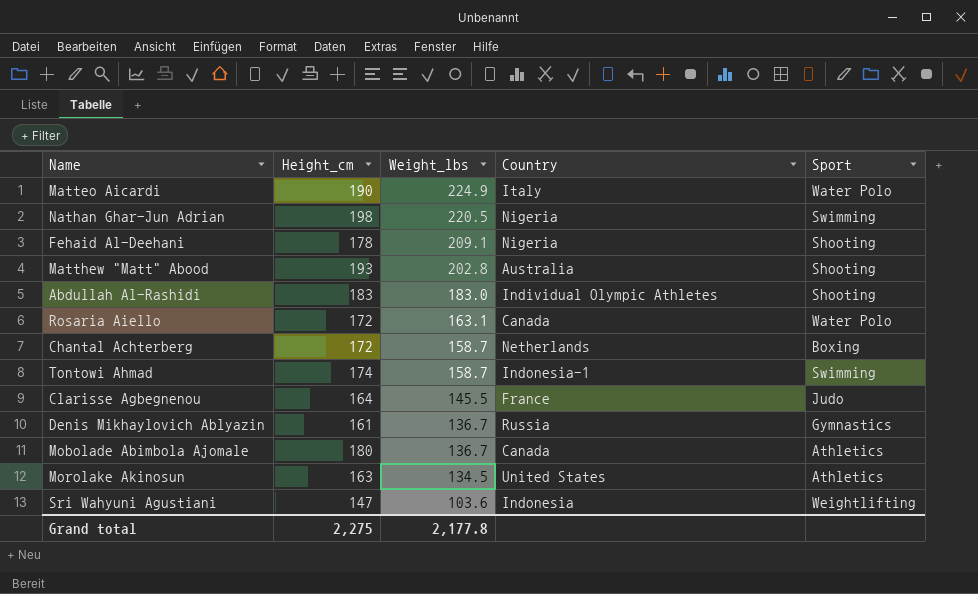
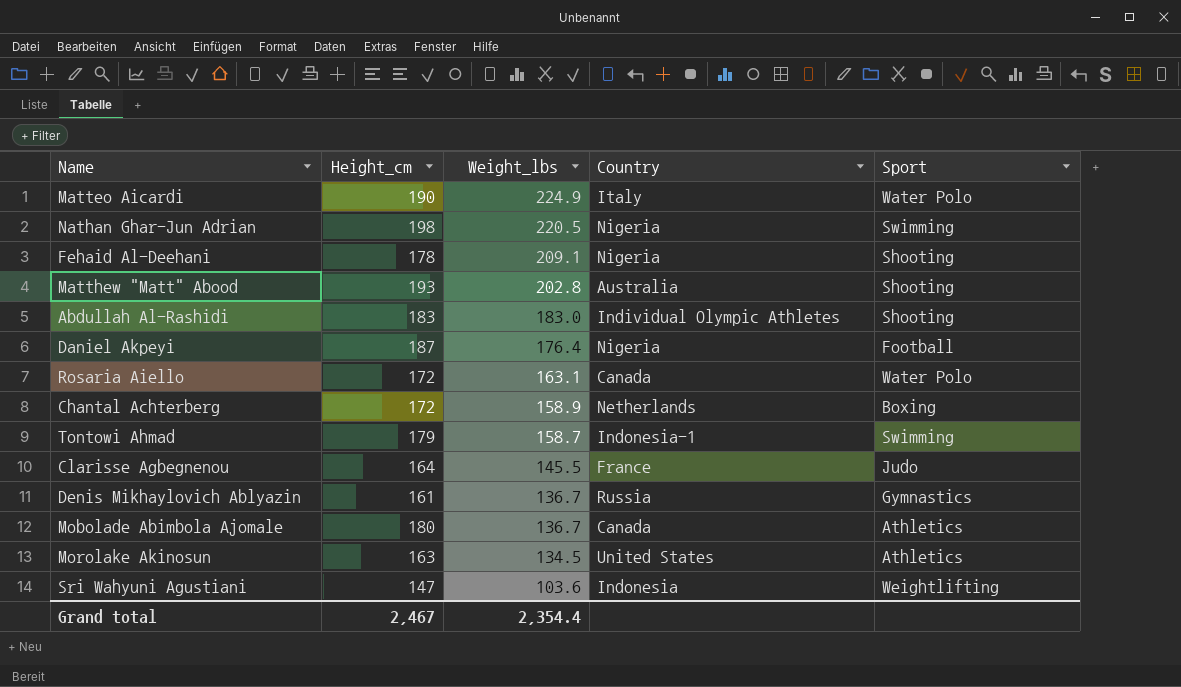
row Daniel Akpeyi: none -> 187 | 176.4 | Nigeria | Football
Chantal Achterberg | Weight_lbs: 158.7 -> 158.9
Tontowi Ahmad | Height_cm: 174 -> 179
Grand total | Height_cm: 2,275 -> 2,467
Grand total | Weight_lbs: 2,177.8 -> 2,354.4

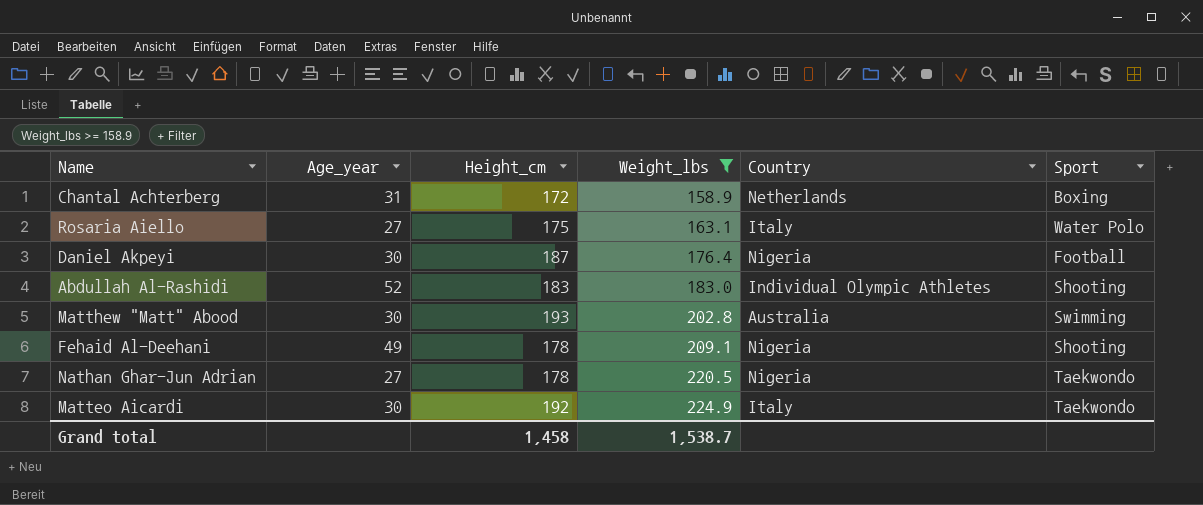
filter: none -> Weight_lbs >= 158.9
row order: Weight_lbs descending -> Weight_lbs ascending
column Age_year | position: none -> 2
Rosaria Aiello | Height_cm: 172 -> 175
Rosaria Aiello | Country: Canada -> Italy
Matthew "Matt" Abood | Sport: Shooting -> Swimming
Nathan Ghar-Jun Adrian | Height_cm: 198 -> 178
Nathan Ghar-Jun Adrian | Sport: Swimming -> Taekwondo
Matteo Aicardi | Height_cm: 190 -> 192
Matteo Aicardi | Sport: Water Polo -> Taekwondo
Grand total | Height_cm: 2,467 -> 1,458
Grand total | Weight_lbs: 2,354.4 -> 1,538.7

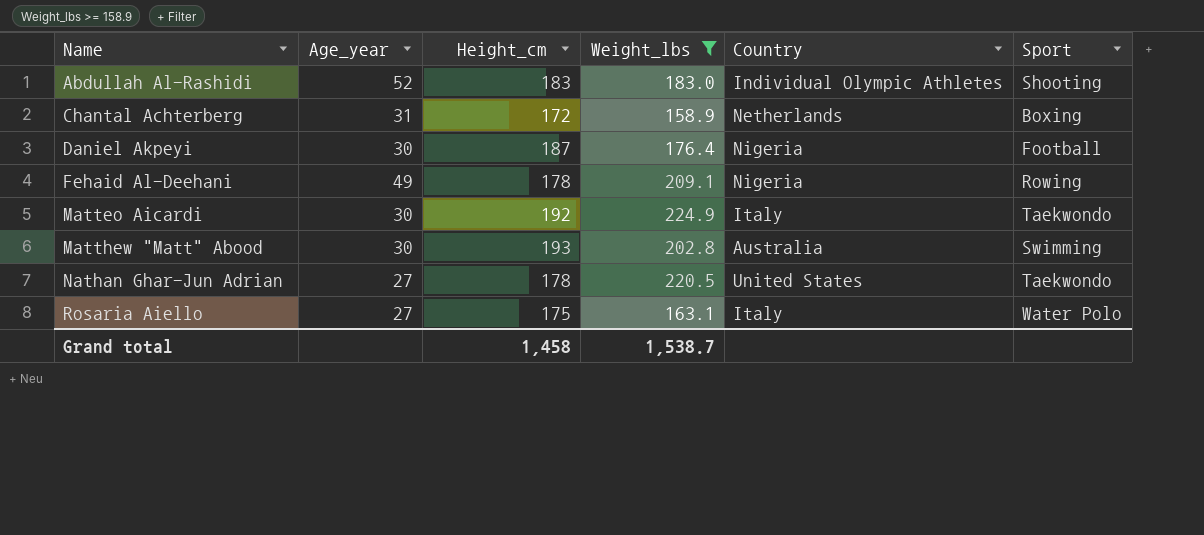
row order: Weight_lbs ascending -> Name ascending
Fehaid Al-Deehani | Sport: Shooting -> Rowing
Nathan Ghar-Jun Adrian | Country: Nigeria -> United States

